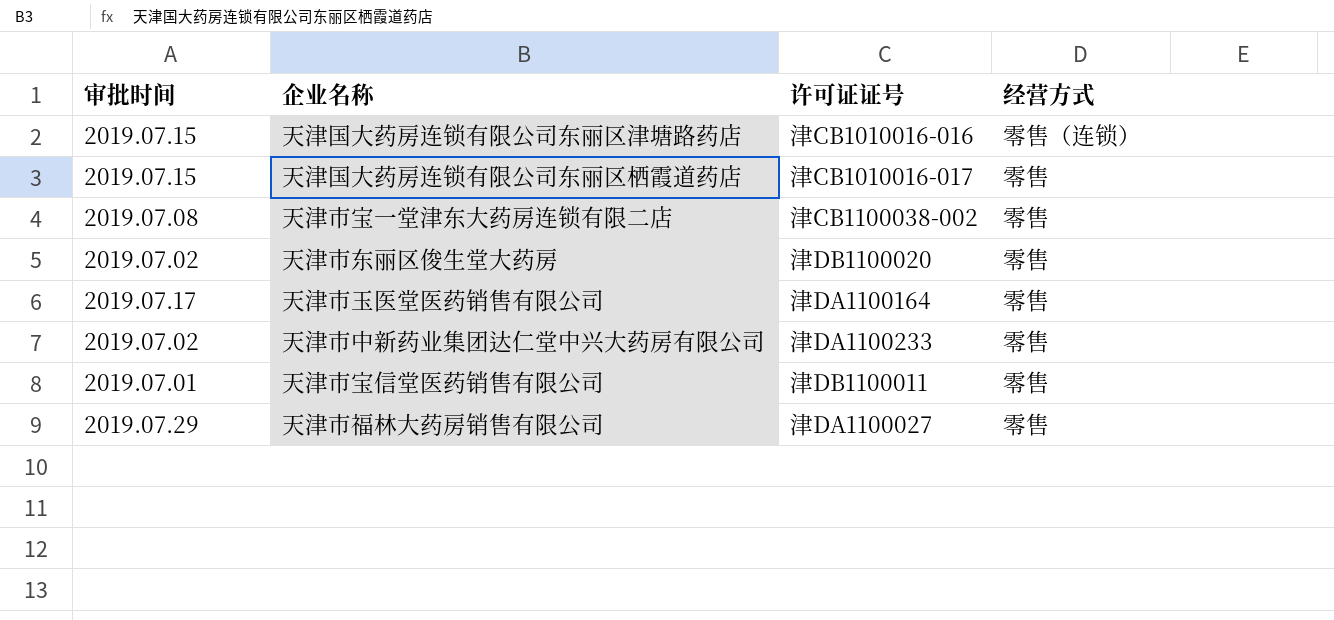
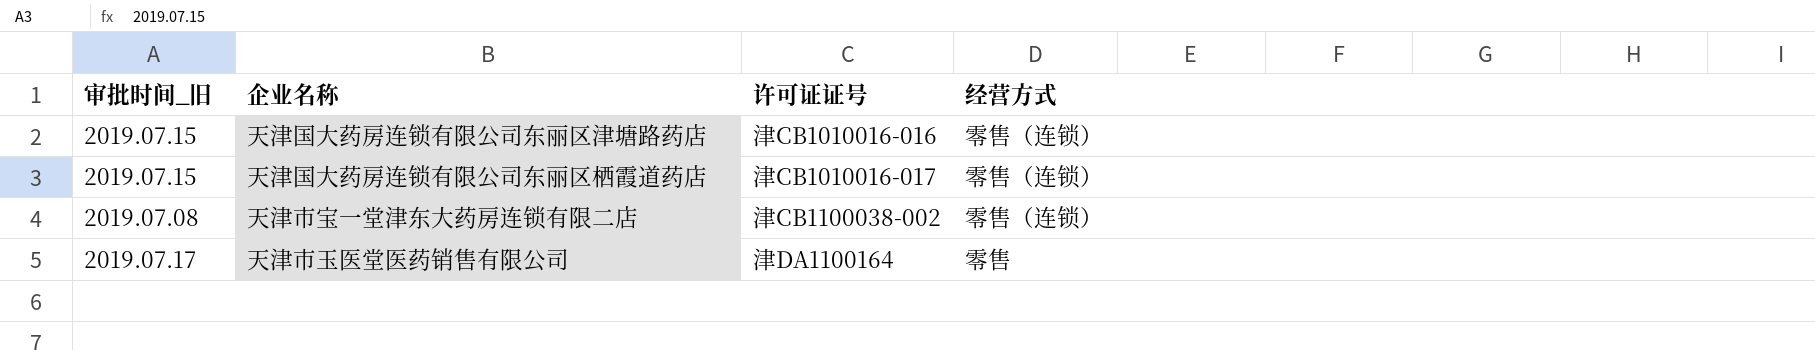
column name: 审批时间 -> 审批时间_旧
row 天津市东丽区俊生堂大药房: 2019.07.02 | 津DB1100020 | 零售 -> none
row 天津市中新药业集团达仁堂中兴大药房有限公司: 2019.07.02 | 津DA1100233 | 零售 -> none
row 天津市宝信堂医药销售有限公司: 2019.07.01 | 津DB1100011 | 零售 -> none
row 天津市福林大药房销售有限公司: 2019.07.29 | 津DA1100027 | 零售 -> none
天津国大药房连锁有限公司东丽区栖霞道药店 | 经营方式: 零售 -> 零售（连锁）
天津市宝一堂津东大药房连锁有限二店 | 经营方式: 零售 -> 零售（连锁）

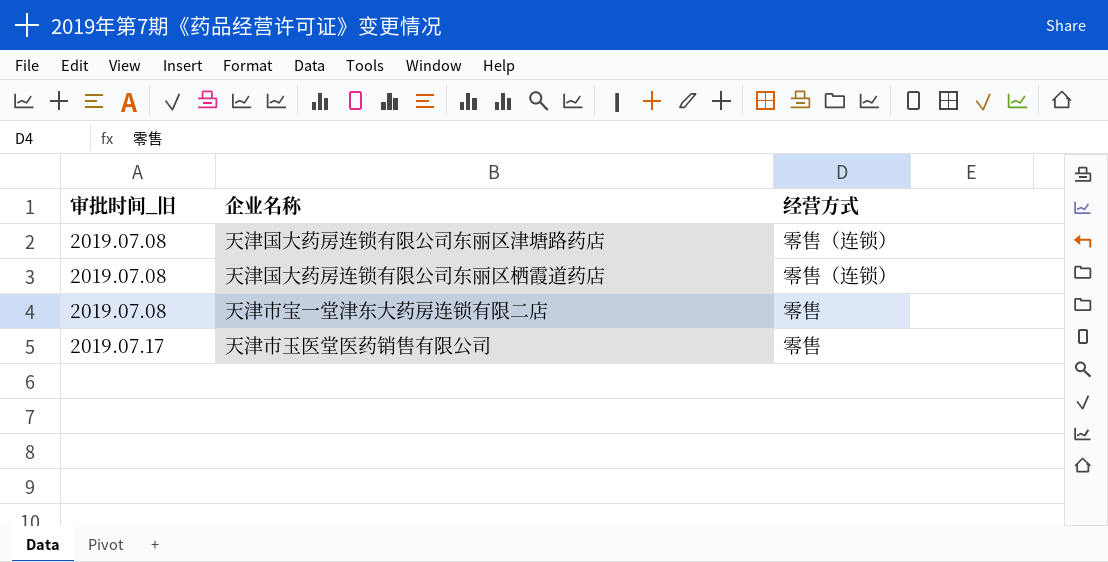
column 许可证证号 | position: 3 -> none
天津国大药房连锁有限公司东丽区津塘路药店 | 审批时间_旧: 2019.07.15 -> 2019.07.08
天津国大药房连锁有限公司东丽区栖霞道药店 | 审批时间_旧: 2019.07.15 -> 2019.07.08
天津市宝一堂津东大药房连锁有限二店 | 经营方式: 零售（连锁） -> 零售

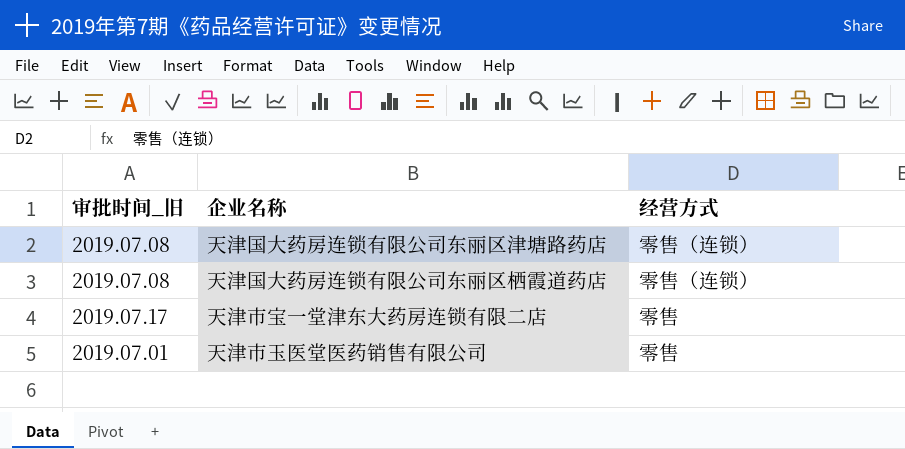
天津市宝一堂津东大药房连锁有限二店 | 审批时间_旧: 2019.07.08 -> 2019.07.17
天津市玉医堂医药销售有限公司 | 审批时间_旧: 2019.07.17 -> 2019.07.01

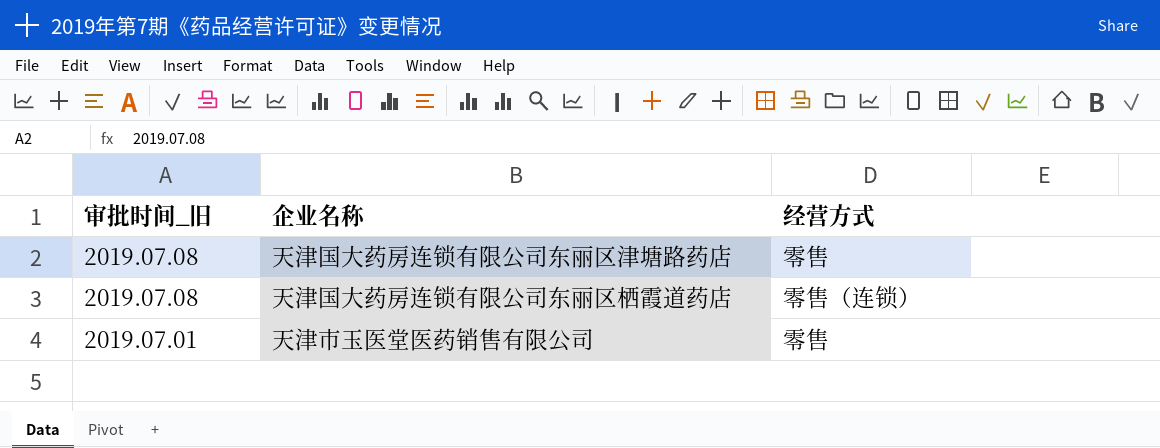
row 天津市宝一堂津东大药房连锁有限二店: 2019.07.17 | 零售 -> none
天津国大药房连锁有限公司东丽区津塘路药店 | 经营方式: 零售（连锁） -> 零售

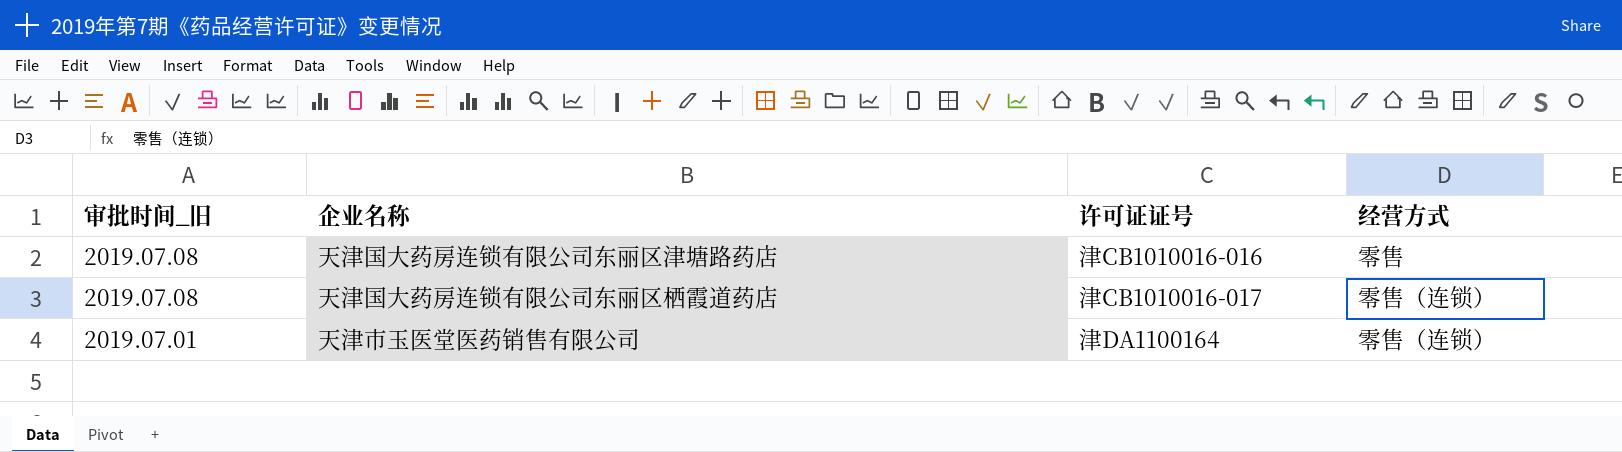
column 许可证证号 | position: none -> 3
天津市玉医堂医药销售有限公司 | 经营方式: 零售 -> 零售（连锁）

